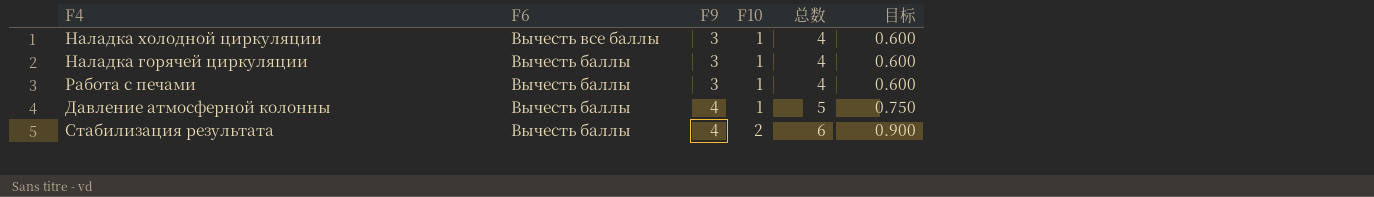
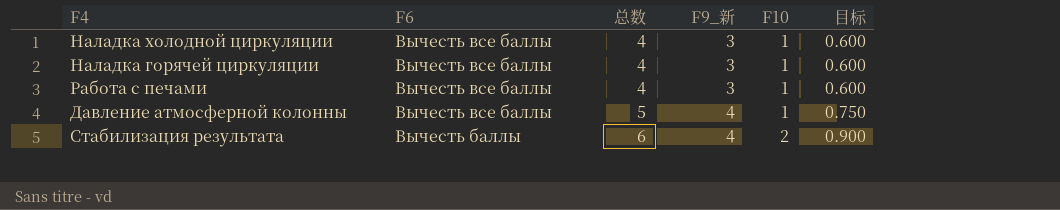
column 总数 | position: 5 -> 3
column name: F9 -> F9_新
Наладка горячей циркуляции | F6: Вычесть баллы -> Вычесть все баллы
Работа с печами | F6: Вычесть баллы -> Вычесть все баллы
Давление атмосферной колонны | F6: Вычесть баллы -> Вычесть все баллы

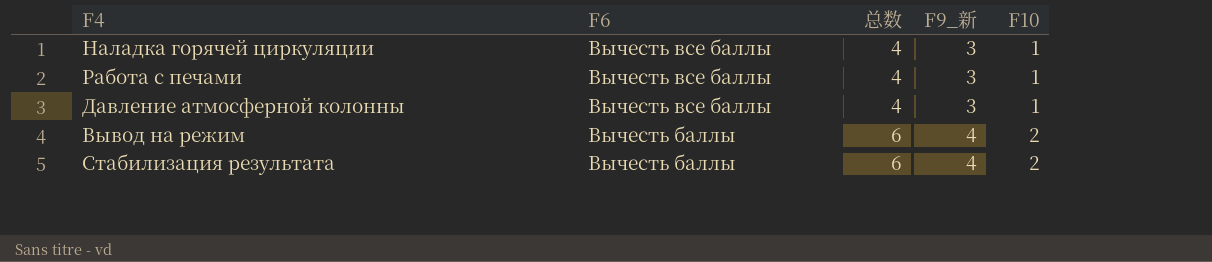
column 目标 | formula: [总数] * 0.15 -> none
row Наладка холодной циркуляции: Вычесть все баллы | 4 | 3 | 1 | 0.600 -> none
Давление атмосферной колонны | 总数: 5 -> 4
Давление атмосферной колонны | F9_新: 4 -> 3
row Вывод на режим: none -> Вычесть баллы | 6 | 4 | 2

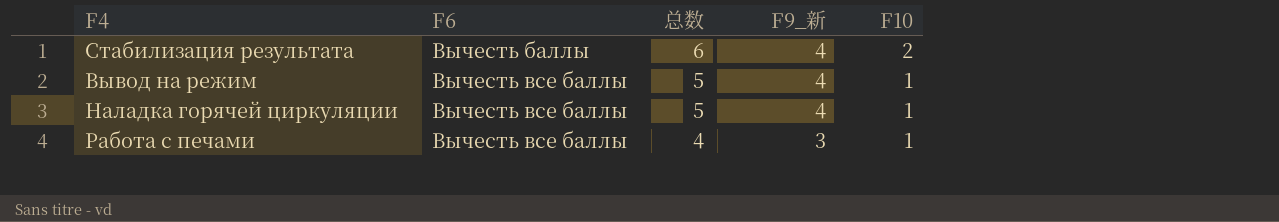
row order: F6 descending -> F6 ascending
row Давление атмосферной колонны: Вычесть все баллы | 4 | 3 | 1 -> none
Вывод на режим | F6: Вычесть баллы -> Вычесть все баллы
Вывод на режим | 总数: 6 -> 5
Вывод на режим | F10: 2 -> 1
Наладка горячей циркуляции | 总数: 4 -> 5
Наладка горячей циркуляции | F9_新: 3 -> 4

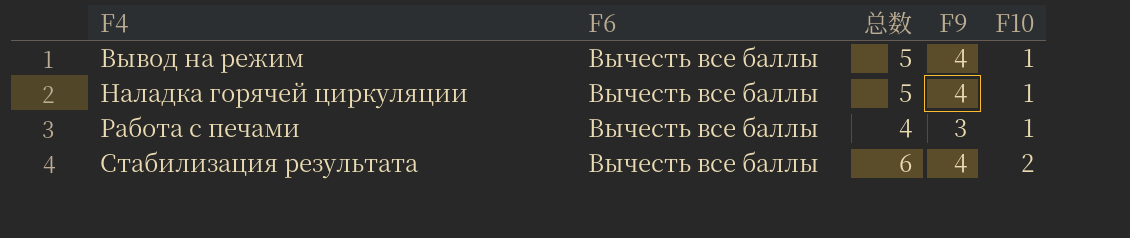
row order: F6 ascending -> F4 ascending
column name: F9_新 -> F9
Стабилизация результата | F6: Вычесть баллы -> Вычесть все баллы

